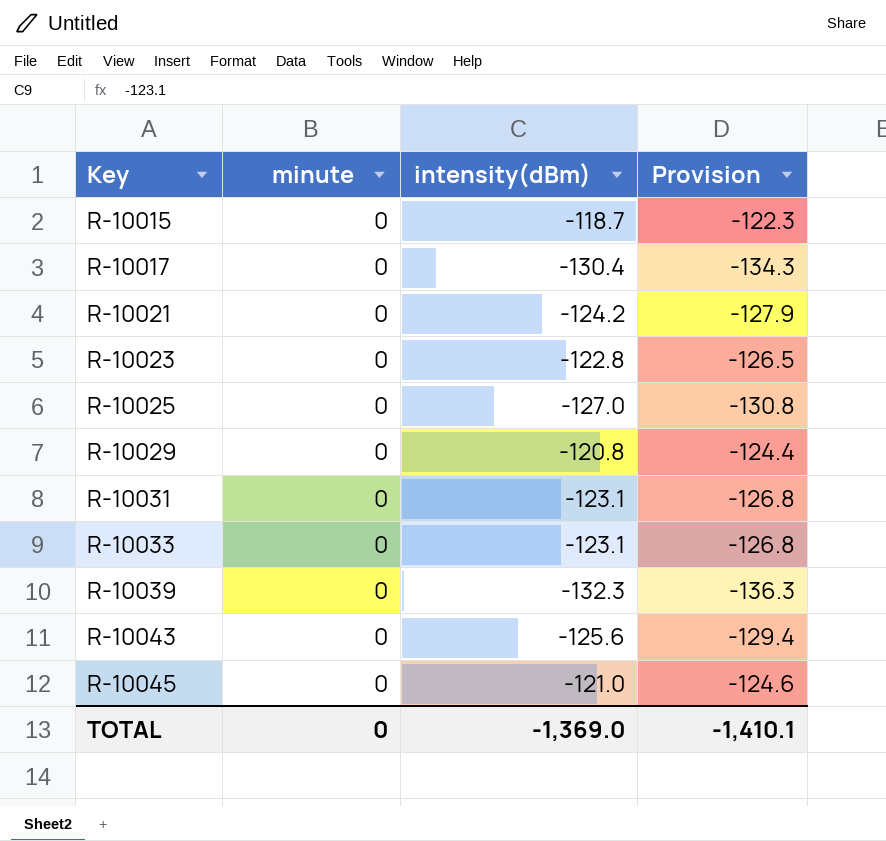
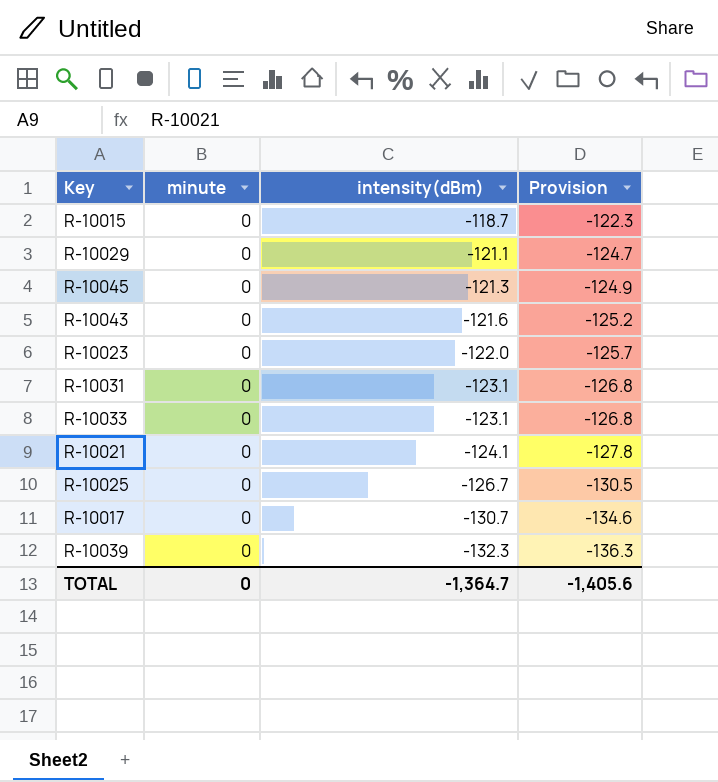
row order: Key ascending -> intensity(dBm) descending
R-10029 | intensity(dBm): -120.8 -> -121.1
R-10029 | Provision: -124.4 -> -124.7
R-10045 | intensity(dBm): -121.0 -> -121.3
R-10045 | Provision: -124.6 -> -124.9
R-10043 | intensity(dBm): -125.6 -> -121.6
R-10043 | Provision: -129.4 -> -125.2
R-10023 | intensity(dBm): -122.8 -> -122.0
R-10023 | Provision: -126.5 -> -125.7
R-10021 | intensity(dBm): -124.2 -> -124.1
R-10021 | Provision: -127.9 -> -127.8
R-10025 | intensity(dBm): -127.0 -> -126.7
R-10025 | Provision: -130.8 -> -130.5
R-10017 | intensity(dBm): -130.4 -> -130.7
R-10017 | Provision: -134.3 -> -134.6
TOTAL | intensity(dBm): -1,369.0 -> -1,364.7
TOTAL | Provision: -1,410.1 -> -1,405.6

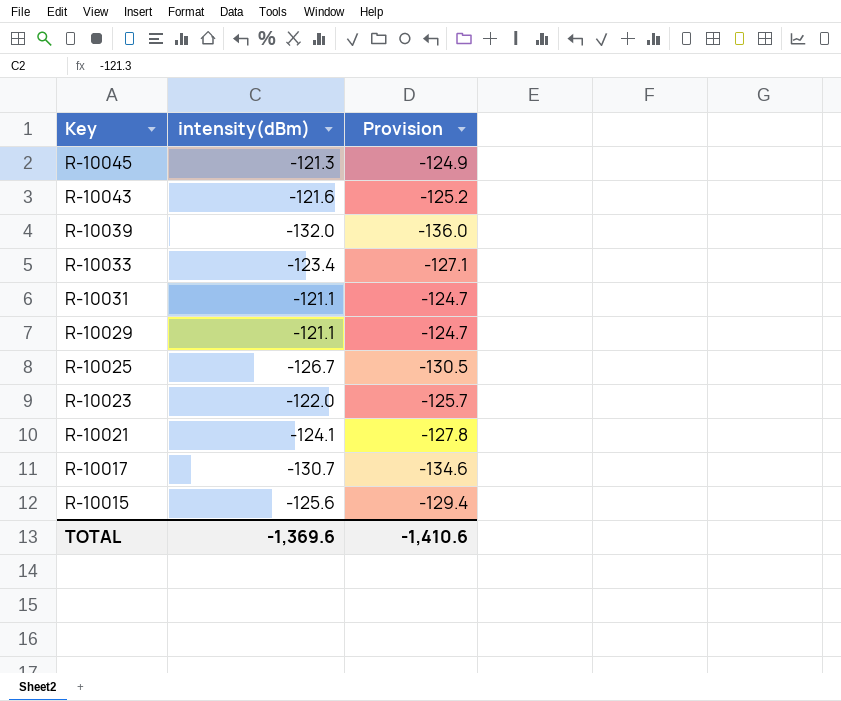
row order: intensity(dBm) descending -> Key descending
column minute | position: 2 -> none
R-10039 | intensity(dBm): -132.3 -> -132.0
R-10039 | Provision: -136.3 -> -136.0
R-10033 | intensity(dBm): -123.1 -> -123.4
R-10033 | Provision: -126.8 -> -127.1
R-10031 | intensity(dBm): -123.1 -> -121.1
R-10031 | Provision: -126.8 -> -124.7
R-10015 | intensity(dBm): -118.7 -> -125.6
R-10015 | Provision: -122.3 -> -129.4
TOTAL | intensity(dBm): -1,364.7 -> -1,369.6
TOTAL | Provision: -1,405.6 -> -1,410.6

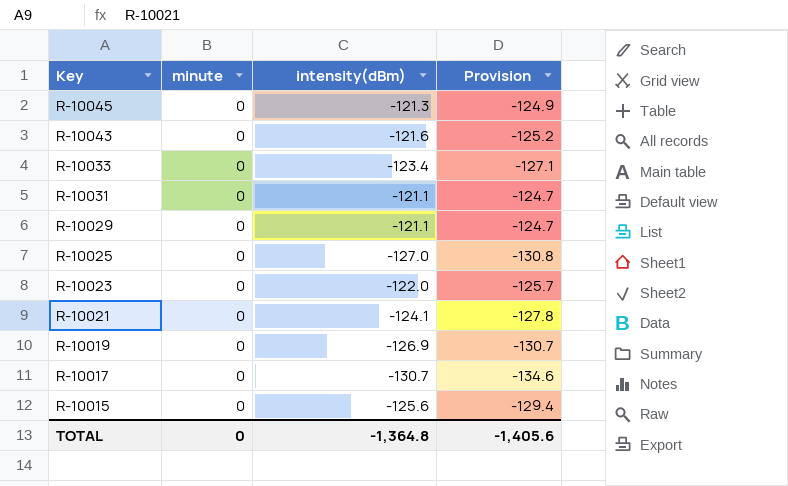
column minute | position: none -> 2
row R-10039: -132.0 | -136.0 -> none
R-10025 | intensity(dBm): -126.7 -> -127.0
R-10025 | Provision: -130.5 -> -130.8
row R-10019: none -> 0 | -126.9 | -130.7
TOTAL | intensity(dBm): -1,369.6 -> -1,364.8
TOTAL | Provision: -1,410.6 -> -1,405.6

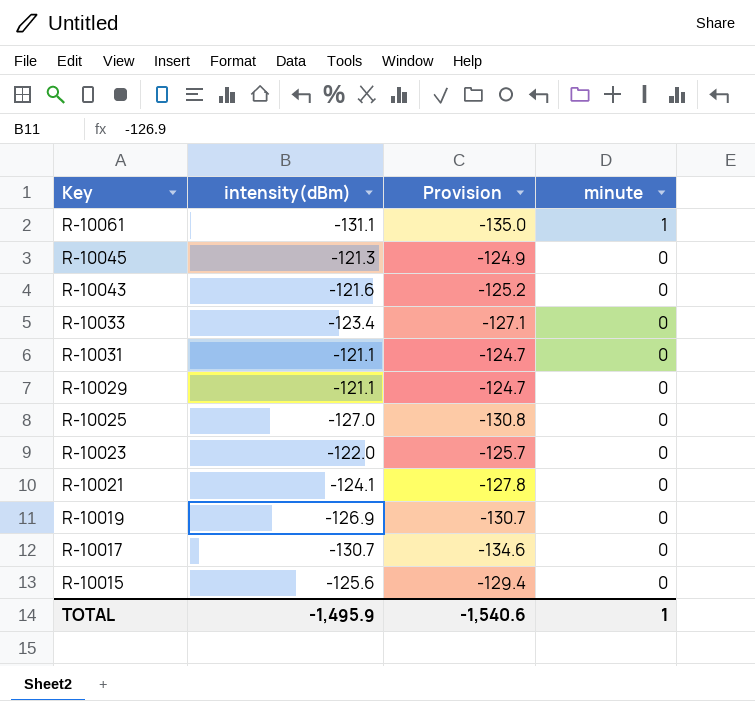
column minute | position: 2 -> 4
row R-10061: none -> -131.1 | -135.0 | 1
TOTAL | intensity(dBm): -1,364.8 -> -1,495.9
TOTAL | Provision: -1,405.6 -> -1,540.6
TOTAL | minute: 0 -> 1

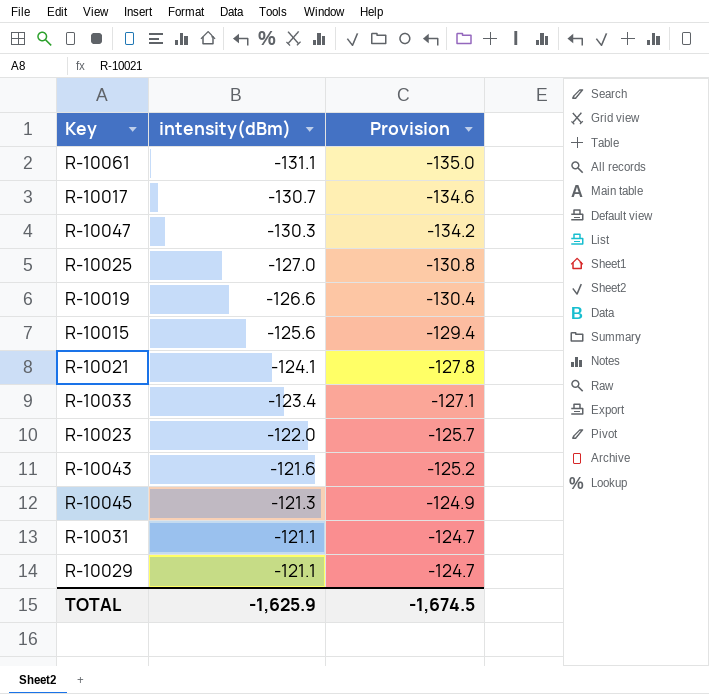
row order: Key descending -> intensity(dBm) ascending
column minute | position: 4 -> none
row R-10047: none -> -130.3 | -134.2
R-10019 | intensity(dBm): -126.9 -> -126.6
R-10019 | Provision: -130.7 -> -130.4
TOTAL | intensity(dBm): -1,495.9 -> -1,625.9
TOTAL | Provision: -1,540.6 -> -1,674.5

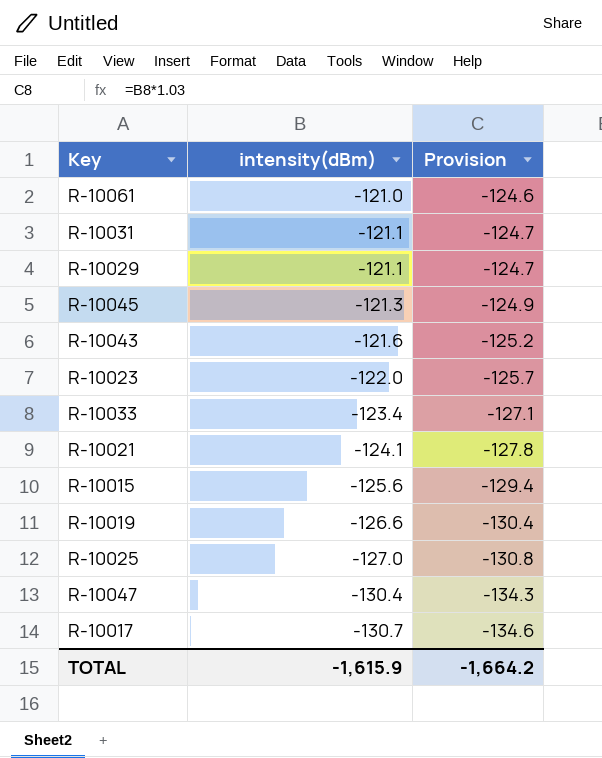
row order: intensity(dBm) ascending -> intensity(dBm) descending
R-10061 | intensity(dBm): -131.1 -> -121.0
R-10061 | Provision: -135.0 -> -124.6
R-10047 | intensity(dBm): -130.3 -> -130.4
R-10047 | Provision: -134.2 -> -134.3
TOTAL | intensity(dBm): -1,625.9 -> -1,615.9
TOTAL | Provision: -1,674.5 -> -1,664.2

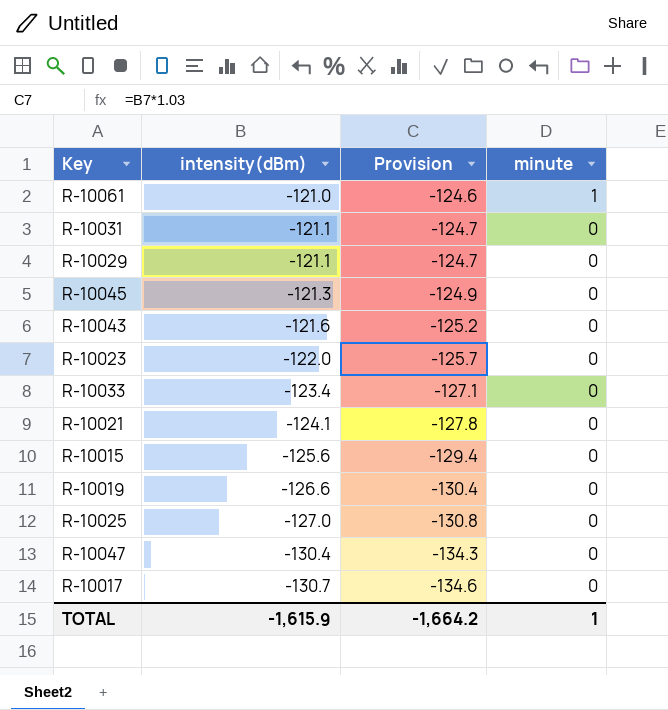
column minute | position: none -> 4

